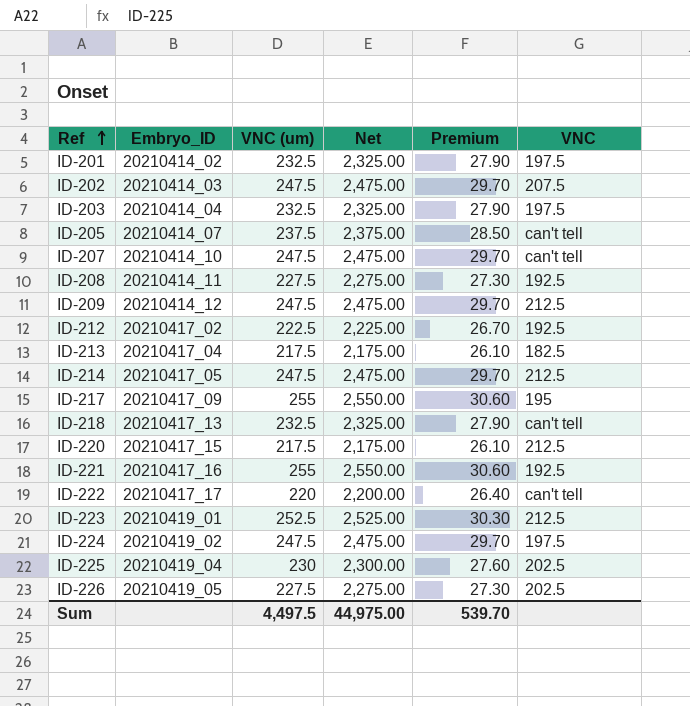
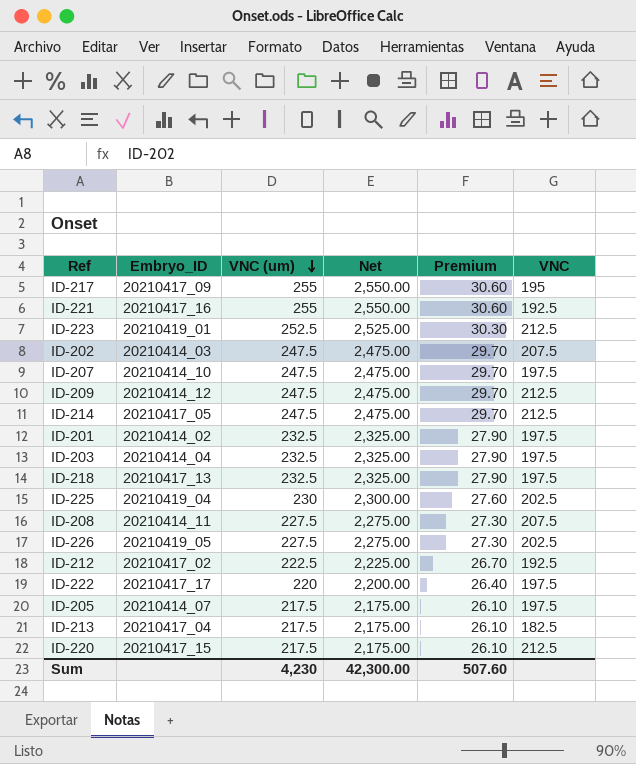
row order: Ref ascending -> VNC (um) descending
row ID-224: 20210419_02 | 247.5 | 2,475.00 | 29.70 | 197.5 -> none
ID-207 | VNC: can't tell -> 197.5
ID-218 | VNC: can't tell -> 197.5
ID-208 | VNC: 192.5 -> 207.5
ID-222 | VNC: can't tell -> 197.5
ID-205 | VNC (um): 237.5 -> 217.5
ID-205 | Net: 2,375.00 -> 2,175.00
ID-205 | Premium: 28.50 -> 26.10
ID-205 | VNC: can't tell -> 197.5
Sum | VNC (um): 4,497.5 -> 4,230
Sum | Net: 44,975.00 -> 42,300.00
Sum | Premium: 539.70 -> 507.60

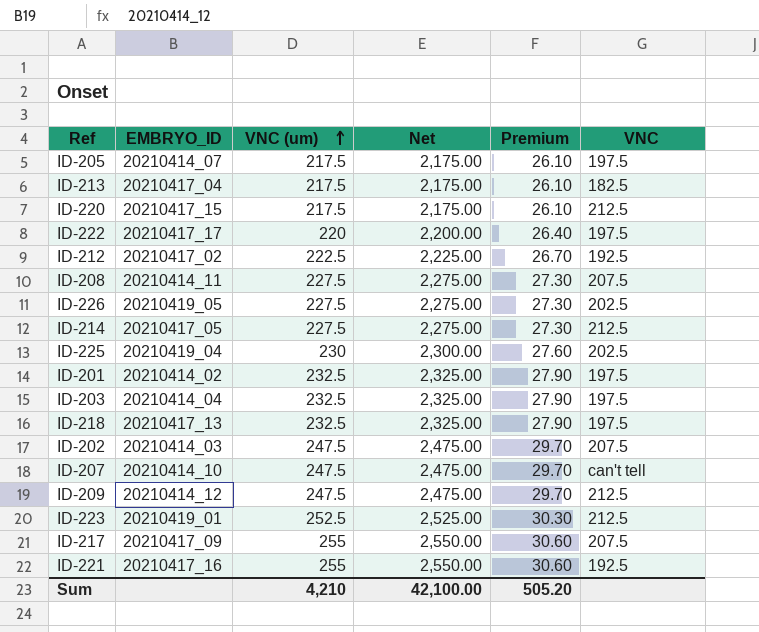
row order: VNC (um) descending -> VNC (um) ascending
column name: Embryo_ID -> EMBRYO_ID
ID-214 | VNC (um): 247.5 -> 227.5
ID-214 | Net: 2,475.00 -> 2,275.00
ID-214 | Premium: 29.70 -> 27.30
ID-207 | VNC: 197.5 -> can't tell
ID-217 | VNC: 195 -> 207.5
Sum | VNC (um): 4,230 -> 4,210
Sum | Net: 42,300.00 -> 42,100.00
Sum | Premium: 507.60 -> 505.20

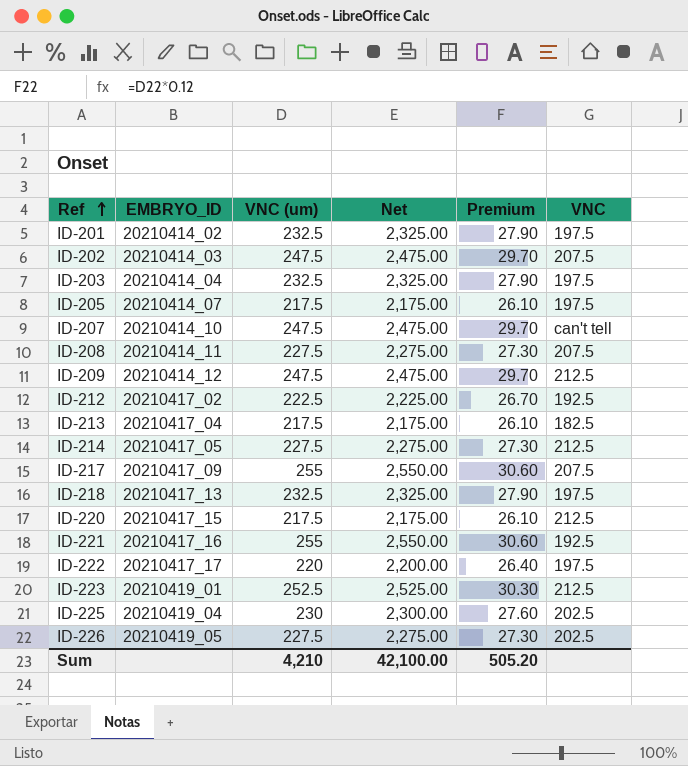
row order: VNC (um) ascending -> Ref ascending

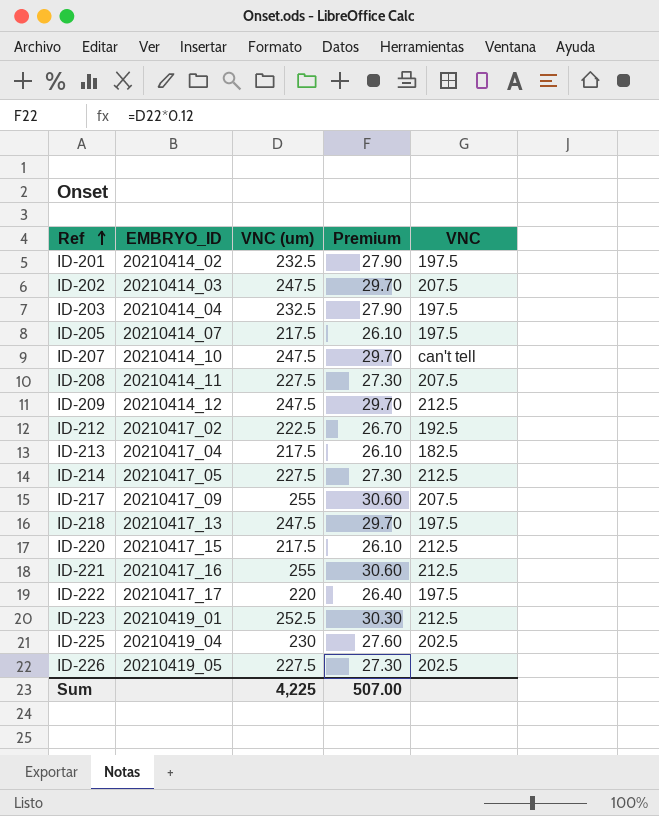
column Net | formula: [VNC (um)] * 10 -> none
ID-218 | VNC (um): 232.5 -> 247.5
ID-218 | Premium: 27.90 -> 29.70
ID-221 | VNC: 192.5 -> 212.5
Sum | VNC (um): 4,210 -> 4,225
Sum | Premium: 505.20 -> 507.00

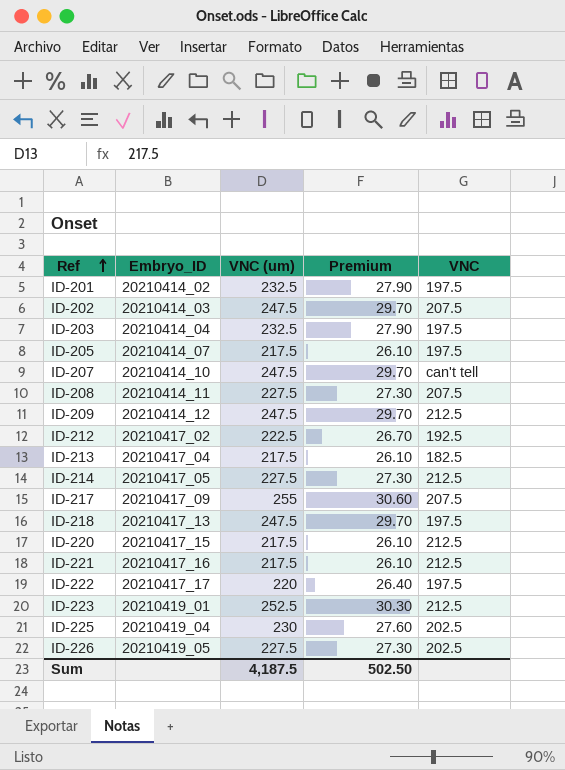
column name: EMBRYO_ID -> Embryo_ID
ID-221 | VNC (um): 255 -> 217.5
ID-221 | Premium: 30.60 -> 26.10
Sum | VNC (um): 4,225 -> 4,187.5
Sum | Premium: 507.00 -> 502.50

